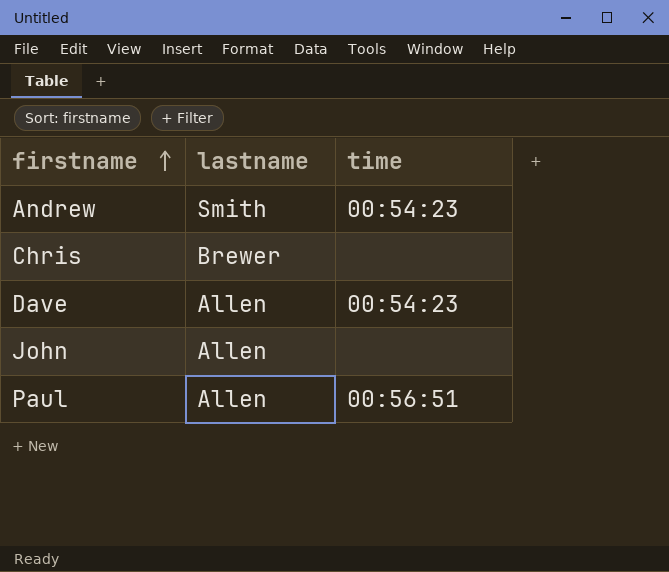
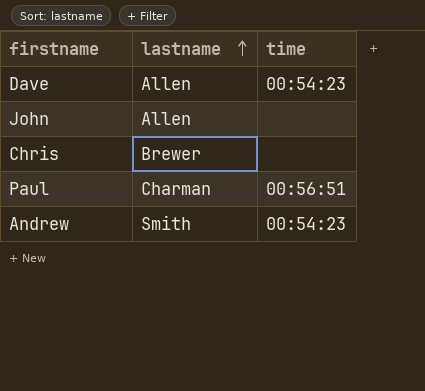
row order: firstname ascending -> lastname ascending
Paul | lastname: Allen -> Charman

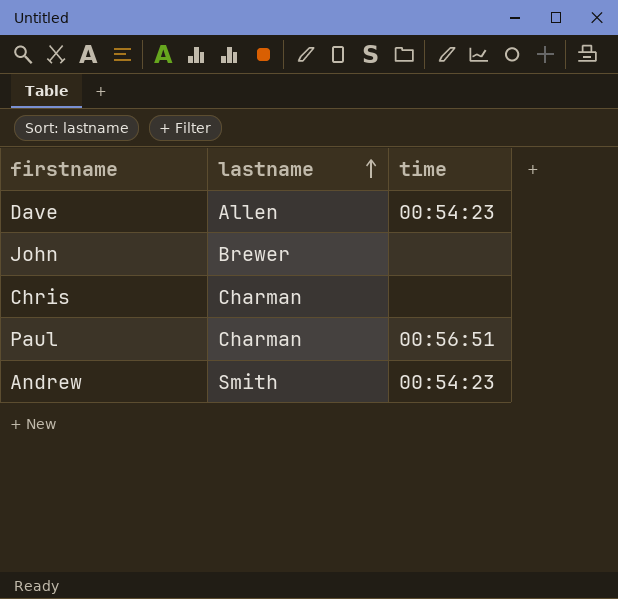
John | lastname: Allen -> Brewer
Chris | lastname: Brewer -> Charman

